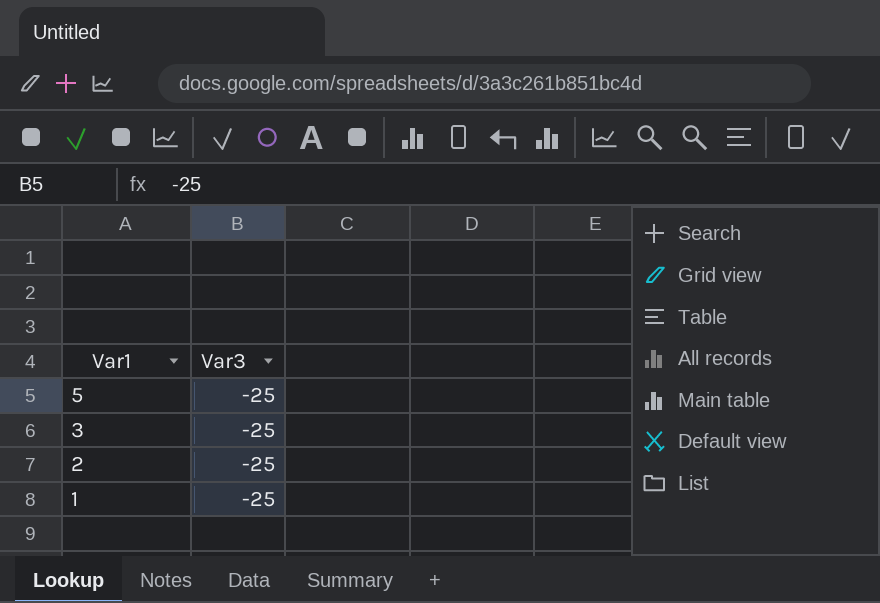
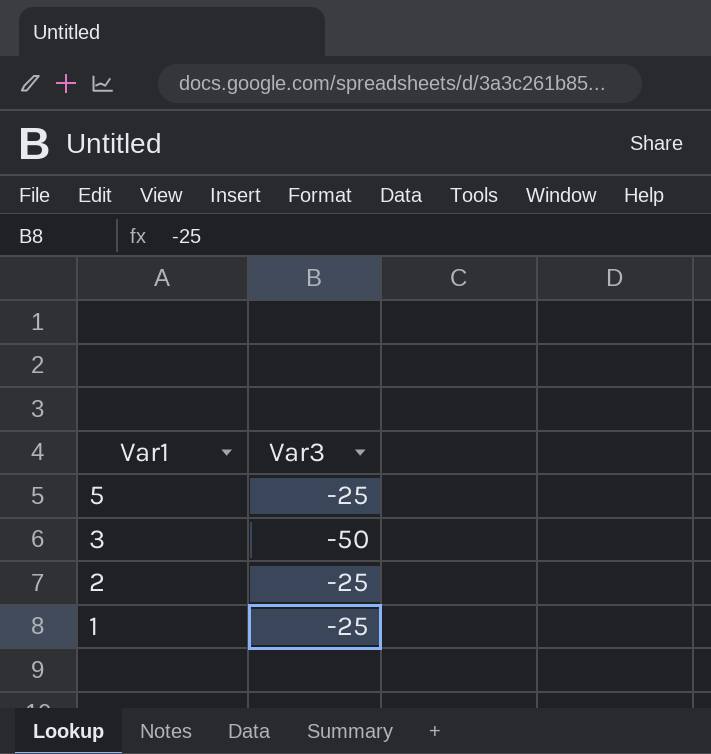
3 | Var3: -25 -> -50

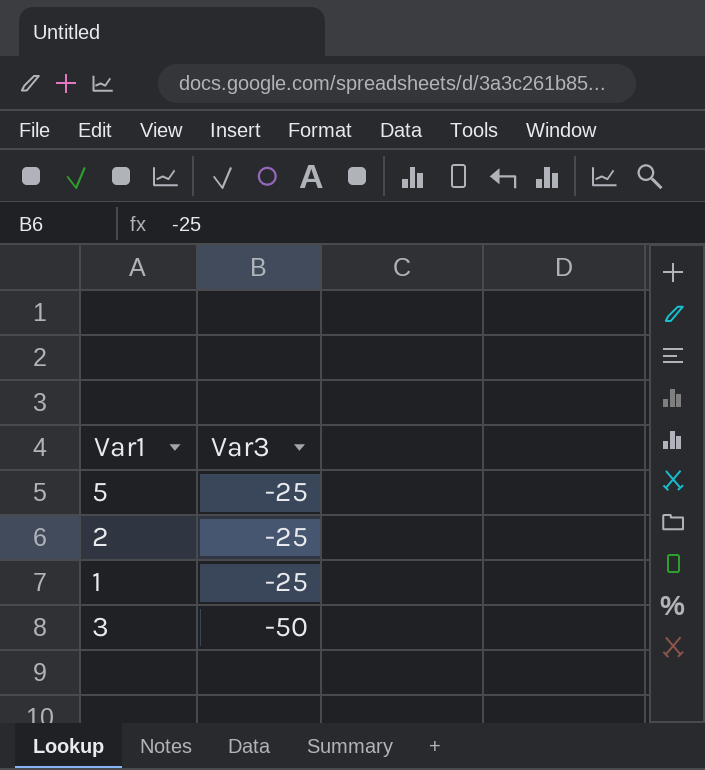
row order: Var1 descending -> Var3 descending

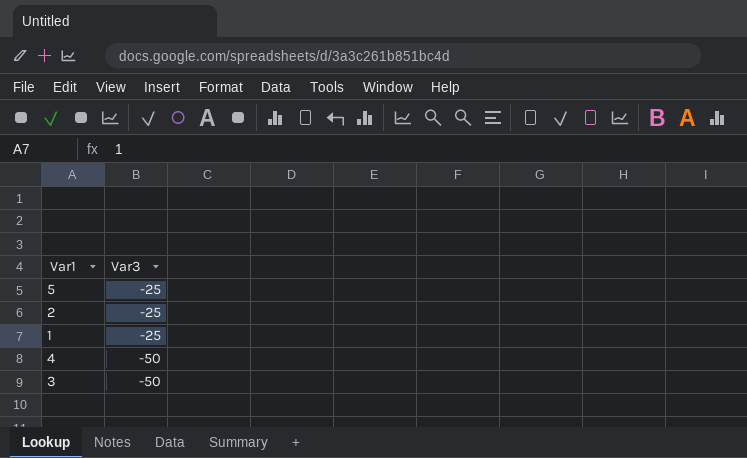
row 4: none -> -50

